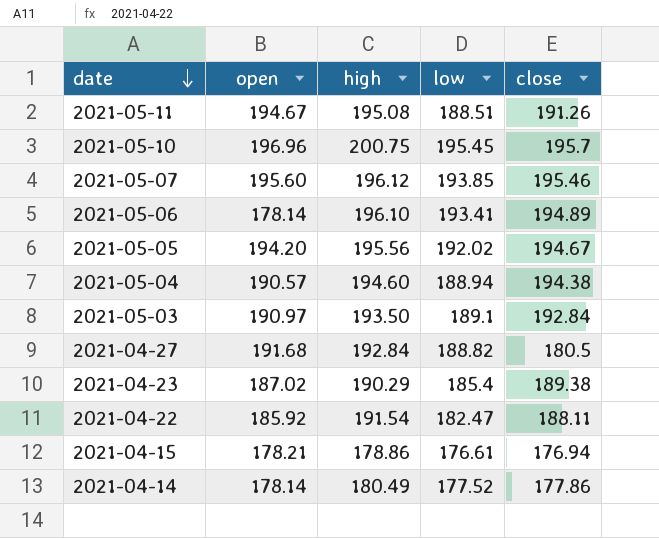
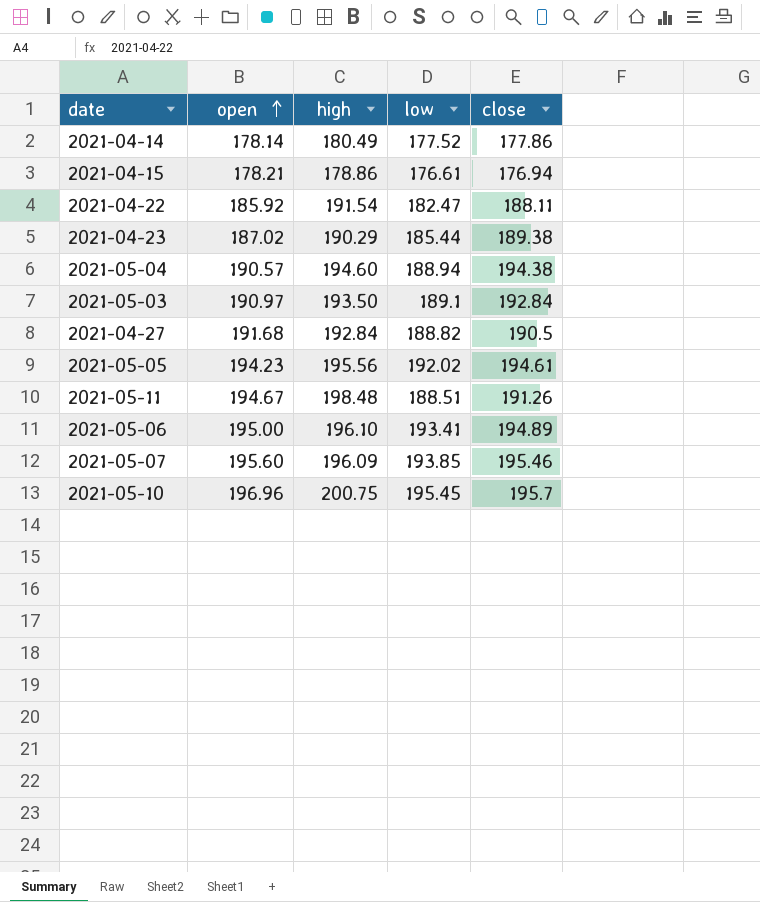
row order: date descending -> open ascending
2021-04-23 | low: 185.4 -> 185.44
2021-04-27 | close: 180.5 -> 190.5
2021-05-05 | open: 194.20 -> 194.23
2021-05-05 | close: 194.67 -> 194.61
2021-05-11 | high: 195.08 -> 198.48
2021-05-06 | open: 178.14 -> 195.00
2021-05-07 | high: 196.12 -> 196.09

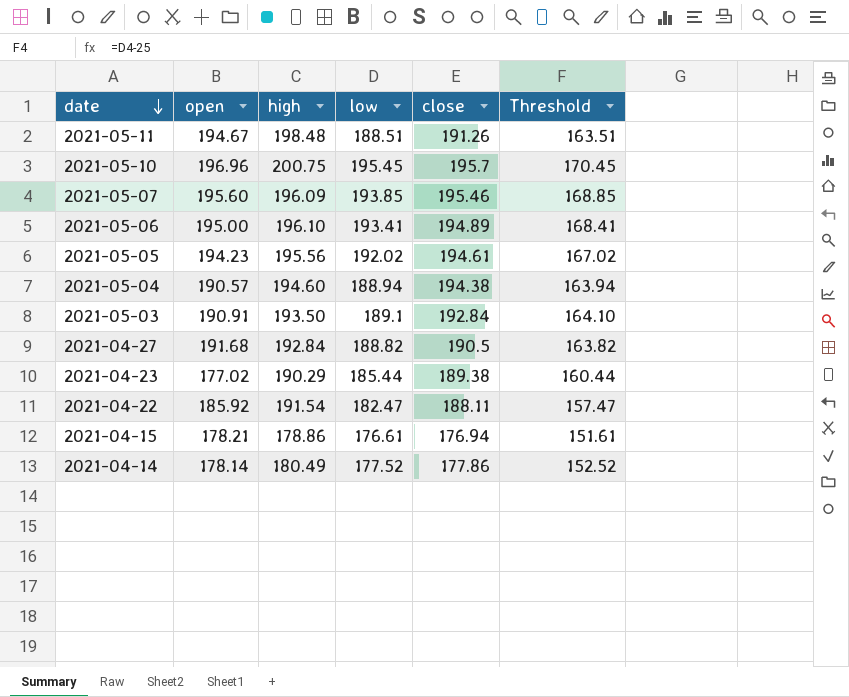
row order: open ascending -> date descending
column Threshold | formula: none -> [low] - 25
2021-05-03 | open: 190.97 -> 190.91
2021-04-23 | open: 187.02 -> 177.02

